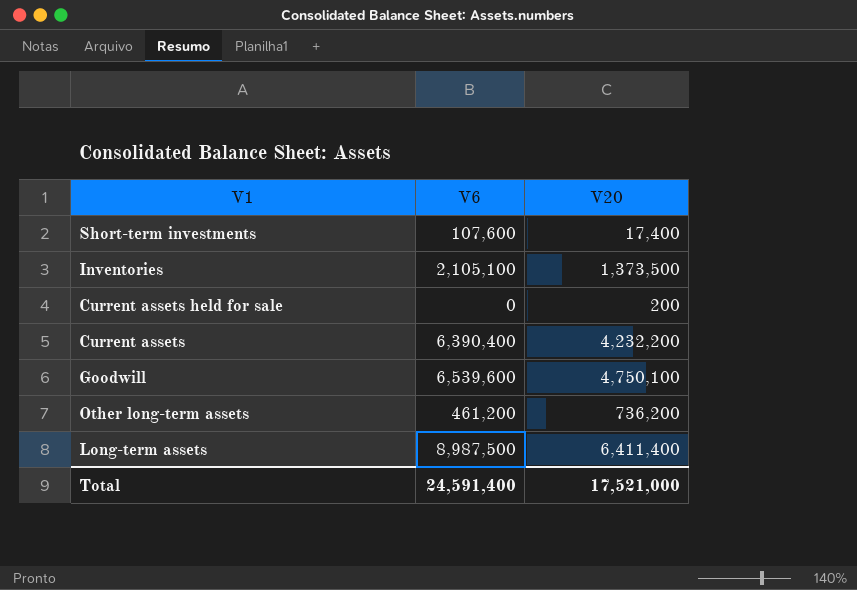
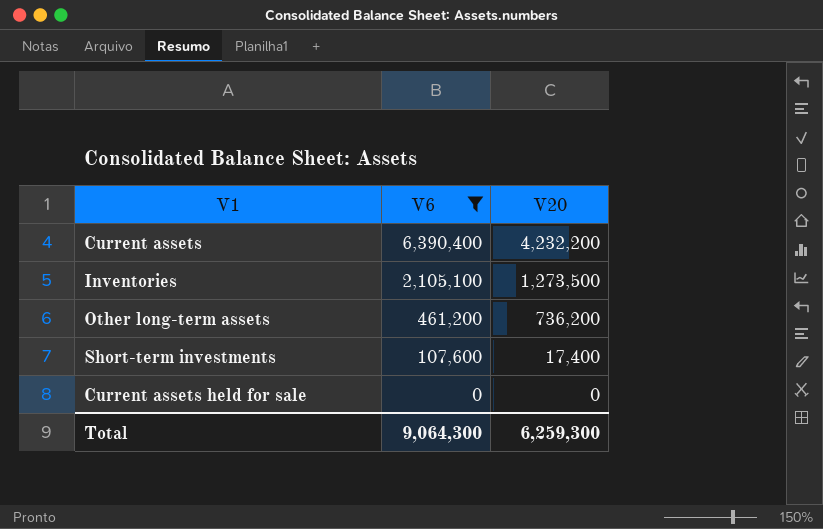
filter: none -> V6 <= 6,390,400
row order: none -> V6 descending
Inventories | V20: 1,373,500 -> 1,273,500
Current assets held for sale | V20: 200 -> 0
Total | V6: 24,591,400 -> 9,064,300
Total | V20: 17,521,000 -> 6,259,300

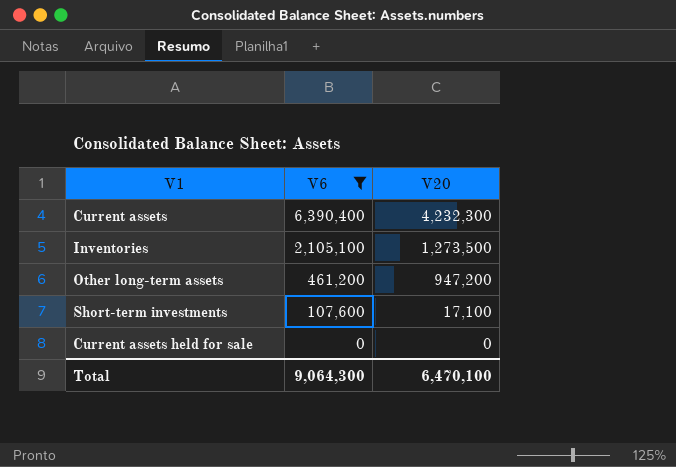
Current assets | V20: 4,232,200 -> 4,232,300
Other long-term assets | V20: 736,200 -> 947,200
Short-term investments | V20: 17,400 -> 17,100
Total | V20: 6,259,300 -> 6,470,100

